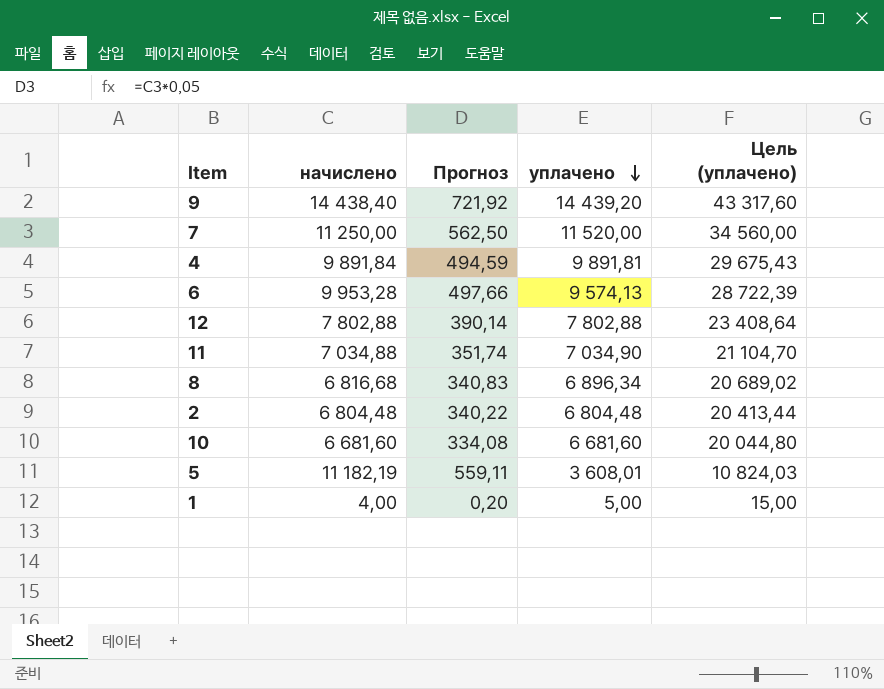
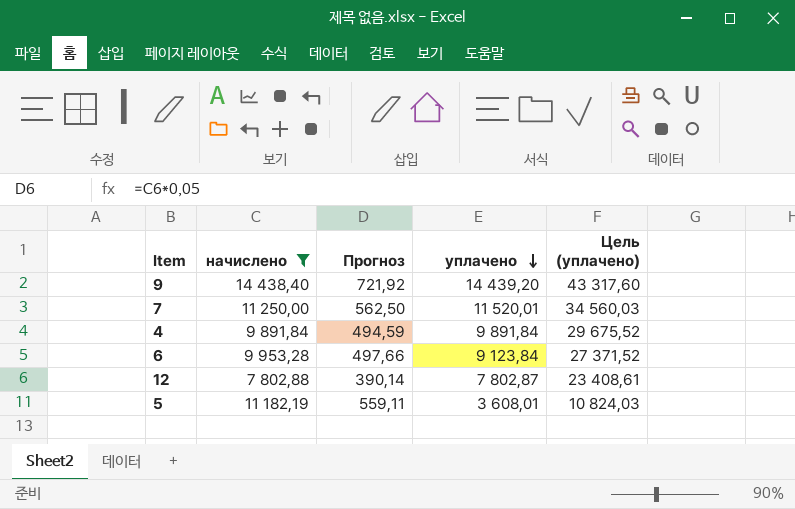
filter: none -> начислено >= 7 802,88
7 | уплачено: 11 520,00 -> 11 520,01
7 | Цель (уплачено): 34 560,00 -> 34 560,03
4 | уплачено: 9 891,81 -> 9 891,84
4 | Цель (уплачено): 29 675,43 -> 29 675,52
6 | уплачено: 9 574,13 -> 9 123,84
6 | Цель (уплачено): 28 722,39 -> 27 371,52
12 | уплачено: 7 802,88 -> 7 802,87
12 | Цель (уплачено): 23 408,64 -> 23 408,61

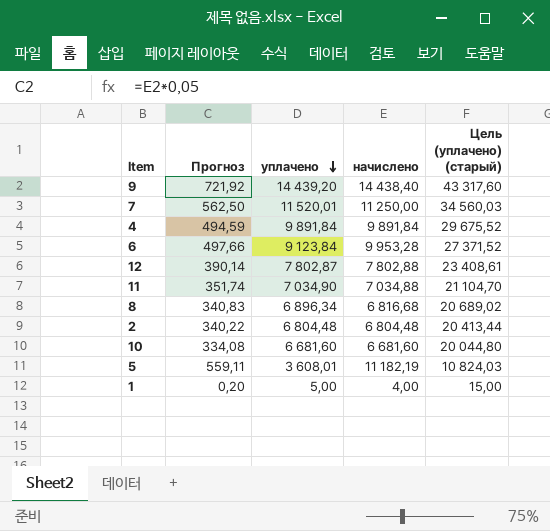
filter: начислено >= 7 802,88 -> none
column начислено | position: 2 -> 4
column name: Цель (уплачено) -> Цель (уплачено) (старый)

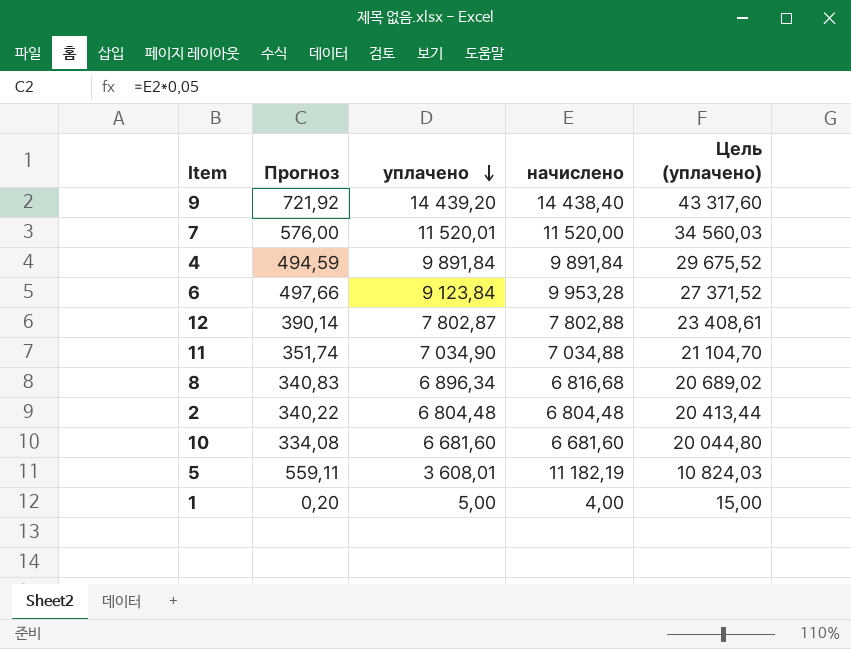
column name: Цель (уплачено) (старый) -> Цель (уплачено)
7 | Прогноз: 562,50 -> 576,00
7 | начислено: 11 250,00 -> 11 520,00

